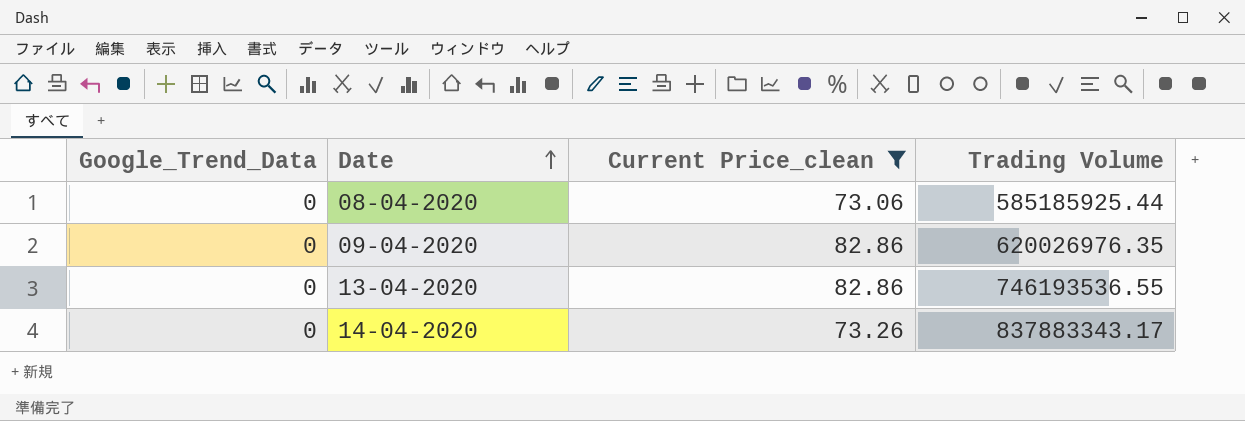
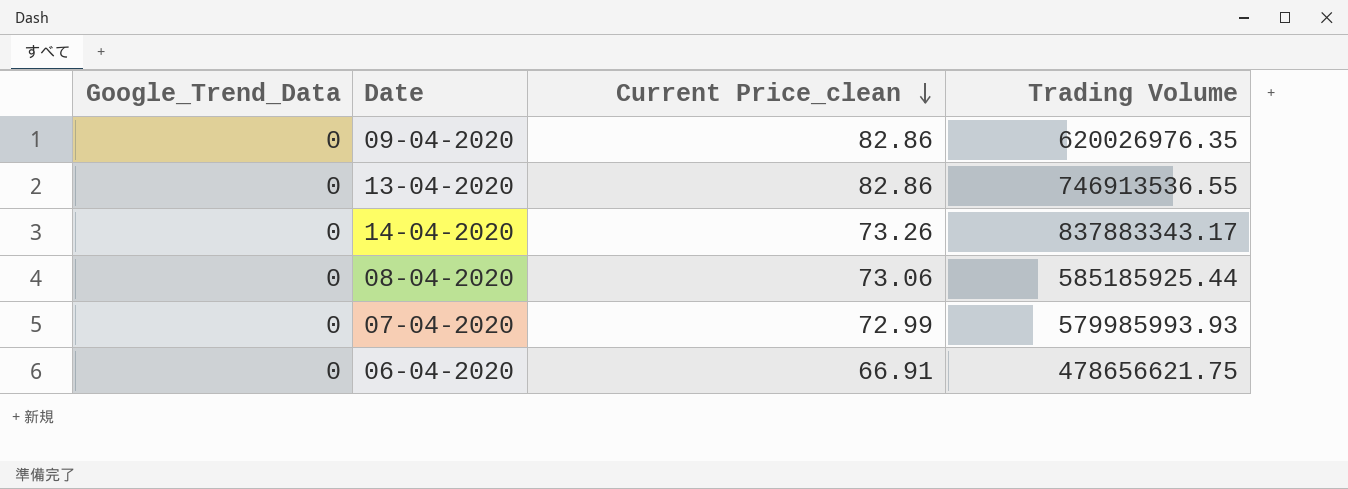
filter: Current Price_clean >= 73.06 -> none
row order: Date ascending -> Current Price_clean descending
13-04-2020 | Trading Volume: 746193536.55 -> 746913536.55

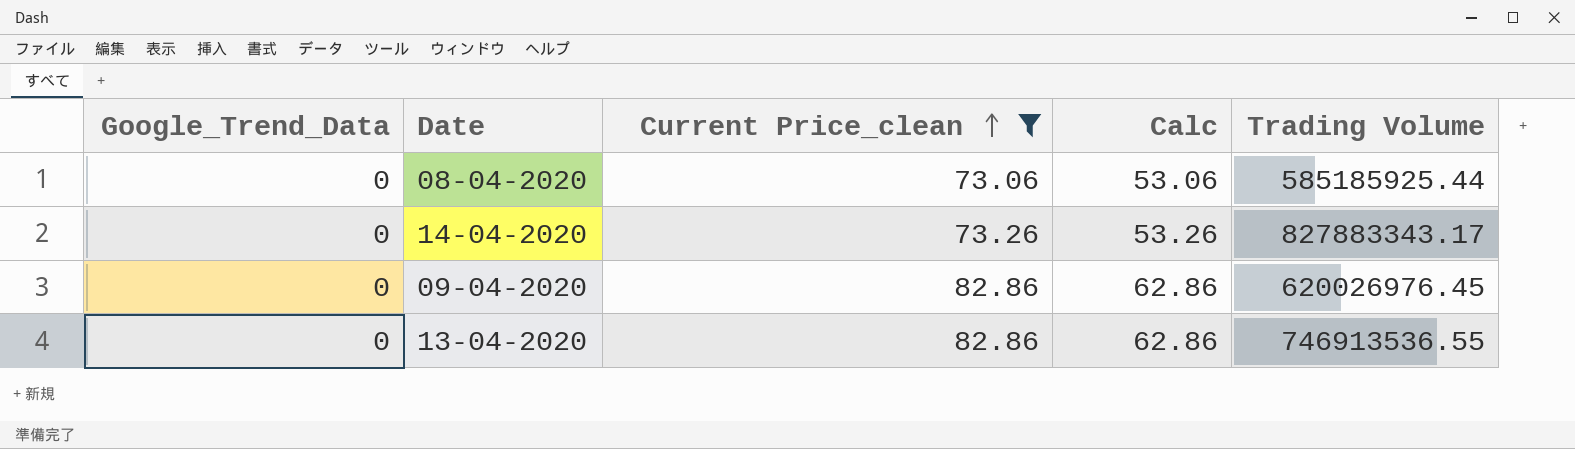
filter: none -> Current Price_clean >= 73.06
row order: Current Price_clean descending -> Current Price_clean ascending
column Calc | formula: none -> [Current Price_clean] - 20
14-04-2020 | Trading Volume: 837883343.17 -> 827883343.17
09-04-2020 | Trading Volume: 620026976.35 -> 620026976.45

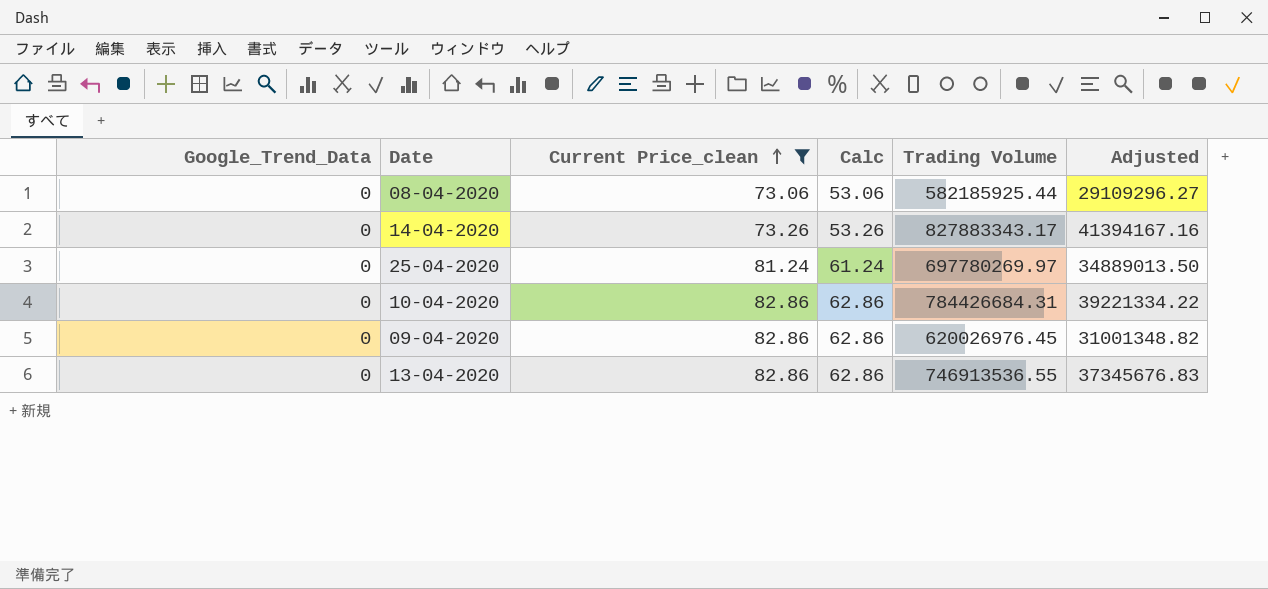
column Adjusted | formula: none -> [Trading Volume] * 0.05
08-04-2020 | Trading Volume: 585185925.44 -> 582185925.44
row 25-04-2020: none -> 0 | 81.24 | 61.24 | 697780269.97 | 34889013.50
row 10-04-2020: none -> 0 | 82.86 | 62.86 | 784426684.31 | 39221334.22

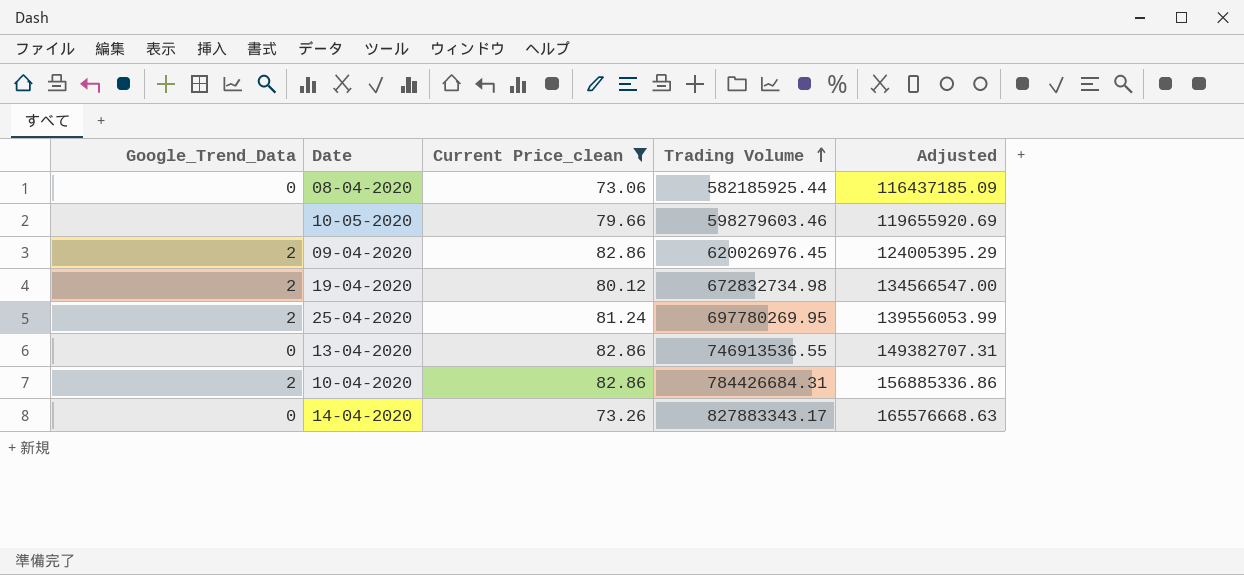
row order: Current Price_clean ascending -> Trading Volume ascending
column Calc | formula: [Current Price_clean] - 20 -> none
column Adjusted | formula: [Trading Volume] * 0.05 -> [Trading Volume] * 0.2
row 10-05-2020: none -> none | 79.66 | 598279603.46 | 119655920.69
09-04-2020 | Google_Trend_Data: 0 -> 2
row 19-04-2020: none -> 2 | 80.12 | 672832734.98 | 134566547.00
25-04-2020 | Google_Trend_Data: 0 -> 2
25-04-2020 | Trading Volume: 697780269.97 -> 697780269.95
10-04-2020 | Google_Trend_Data: 0 -> 2

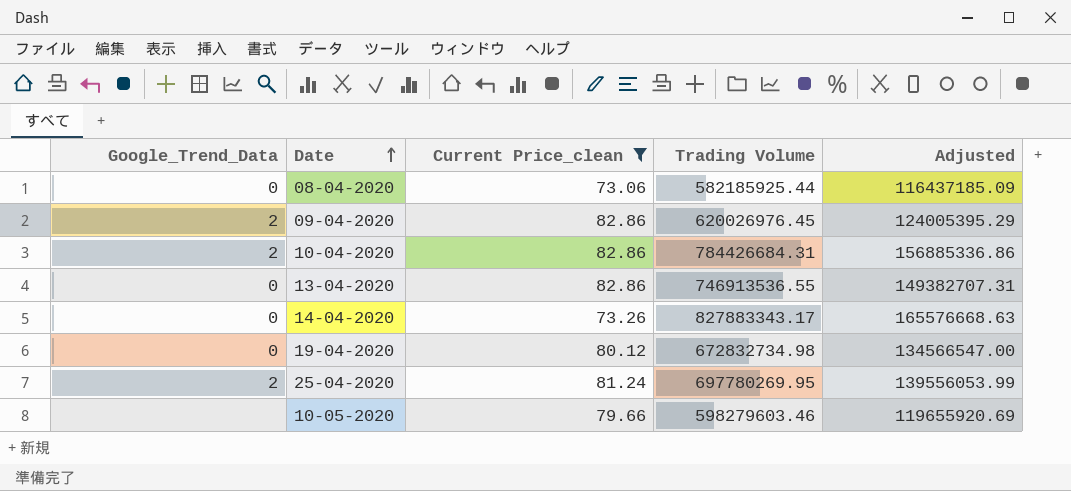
row order: Trading Volume ascending -> Date ascending
19-04-2020 | Google_Trend_Data: 2 -> 0

